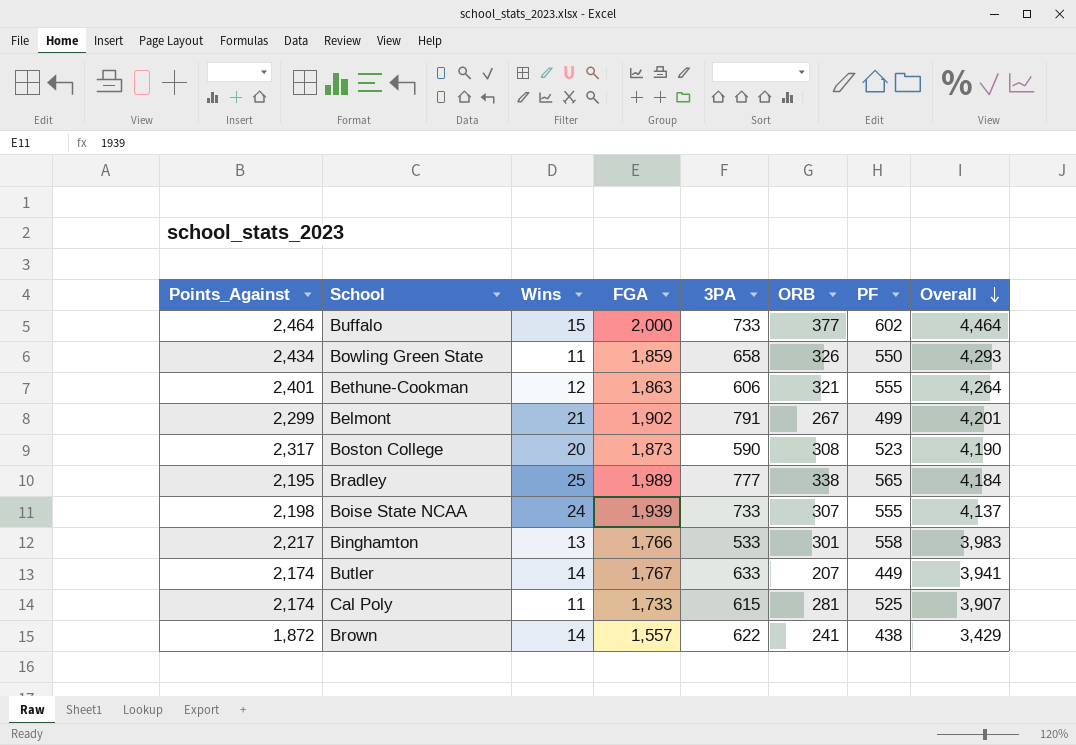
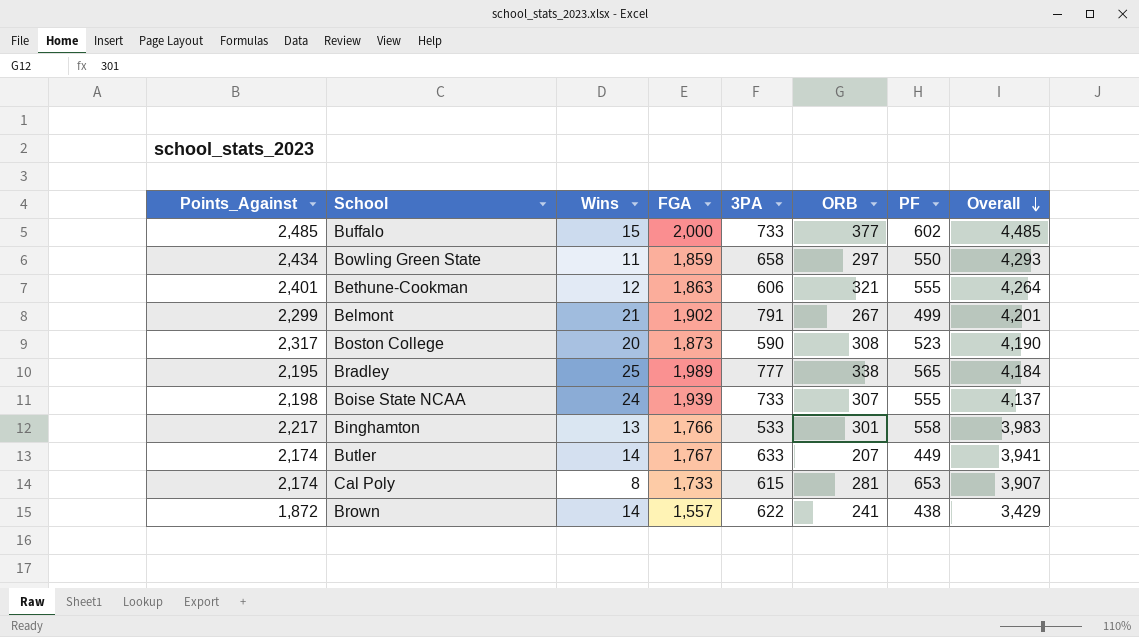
Buffalo | Points_Against: 2,464 -> 2,485
Buffalo | Overall: 4,464 -> 4,485
Bowling Green State | ORB: 326 -> 297
Cal Poly | Wins: 11 -> 8
Cal Poly | PF: 525 -> 653

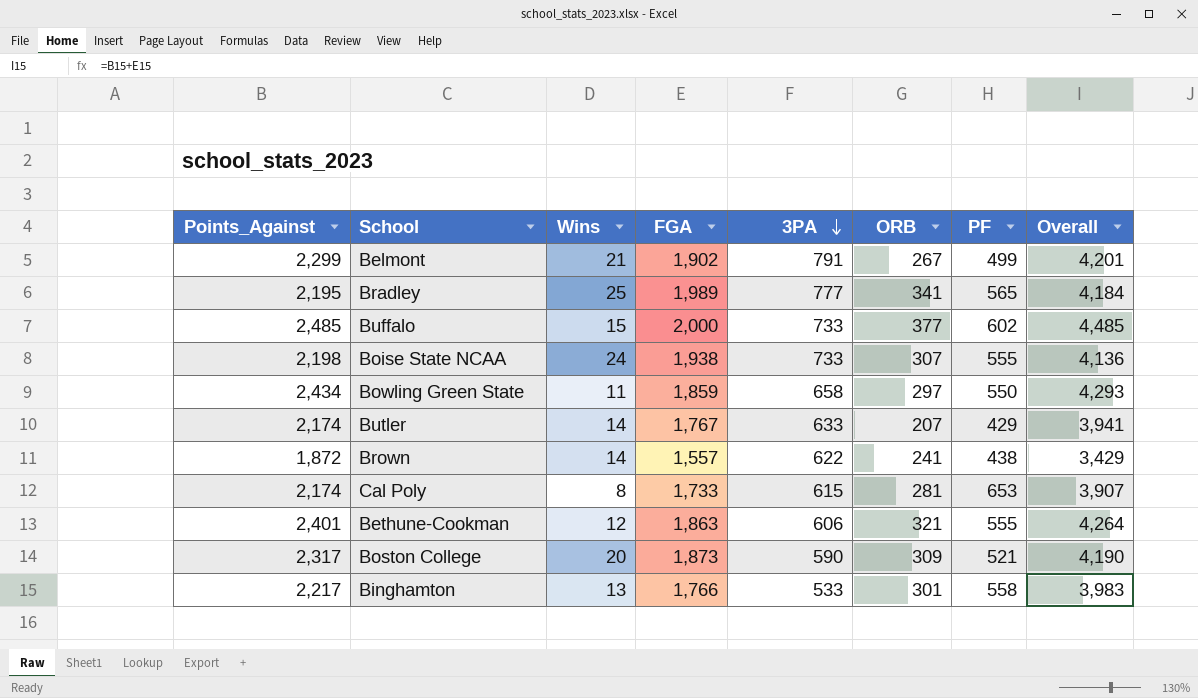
row order: Overall descending -> 3PA descending
Bradley | ORB: 338 -> 341
Boise State NCAA | FGA: 1,939 -> 1,938
Boise State NCAA | Overall: 4,137 -> 4,136
Butler | PF: 449 -> 429
Boston College | ORB: 308 -> 309
Boston College | PF: 523 -> 521

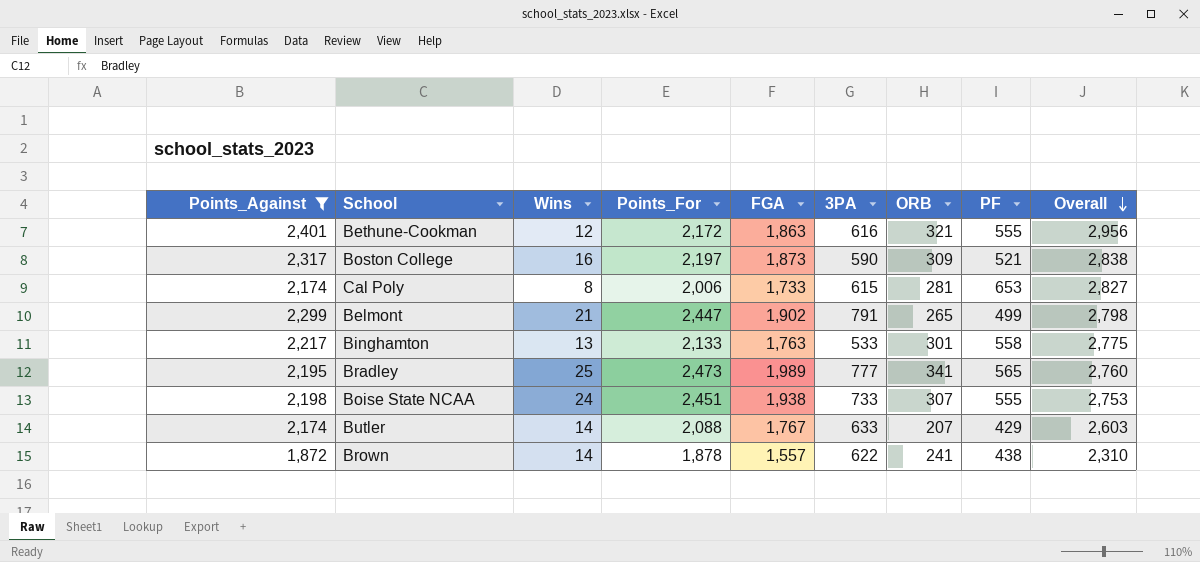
filter: none -> Points_Against <= 2,401
row order: 3PA descending -> Overall descending
column Points_For | position: none -> 4
column Overall | formula: [Points_Against] + [FGA] -> [Points_Against] + [PF]
Bethune-Cookman | 3PA: 606 -> 616
Boston College | Wins: 20 -> 16
Belmont | ORB: 267 -> 265
Binghamton | FGA: 1,766 -> 1,763

